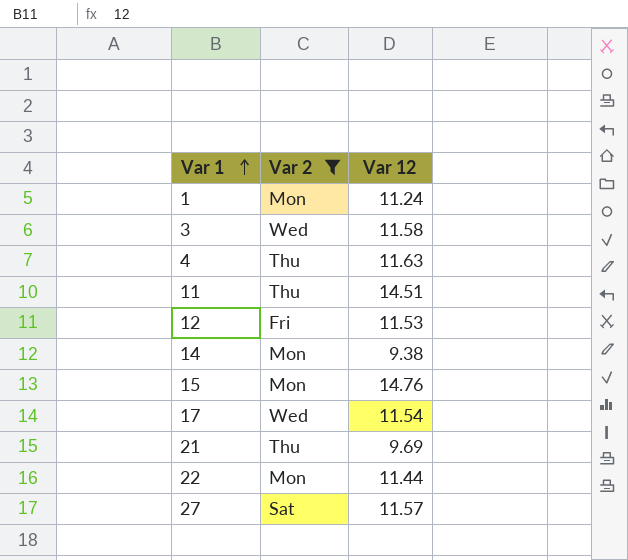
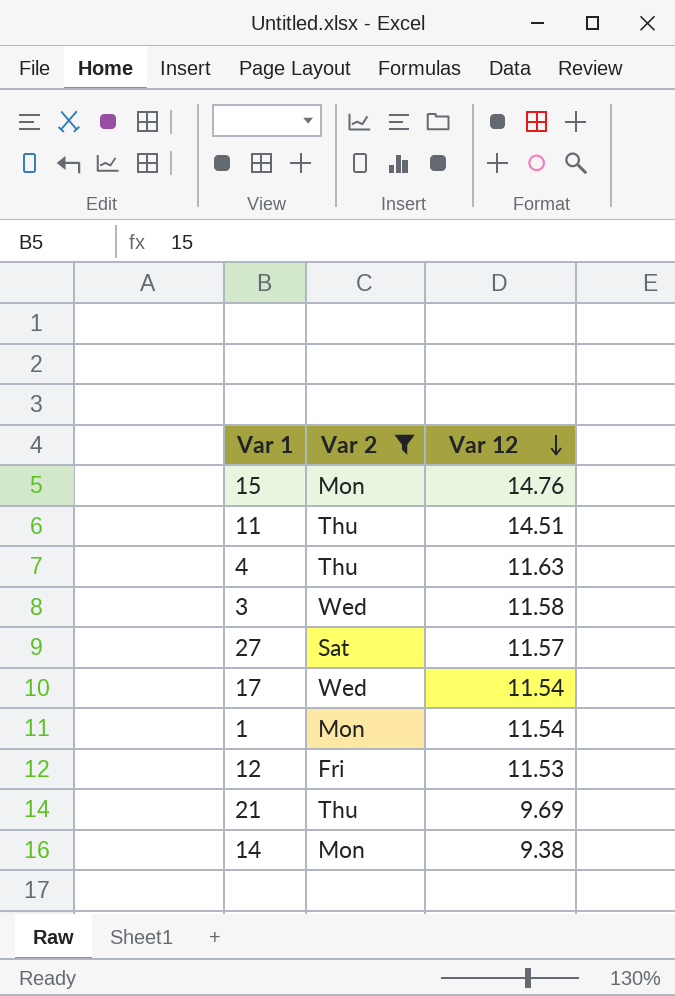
row order: Var 1 ascending -> Var 12 descending
row 22: Mon | 11.44 -> none
1 | Var 12: 11.24 -> 11.54

